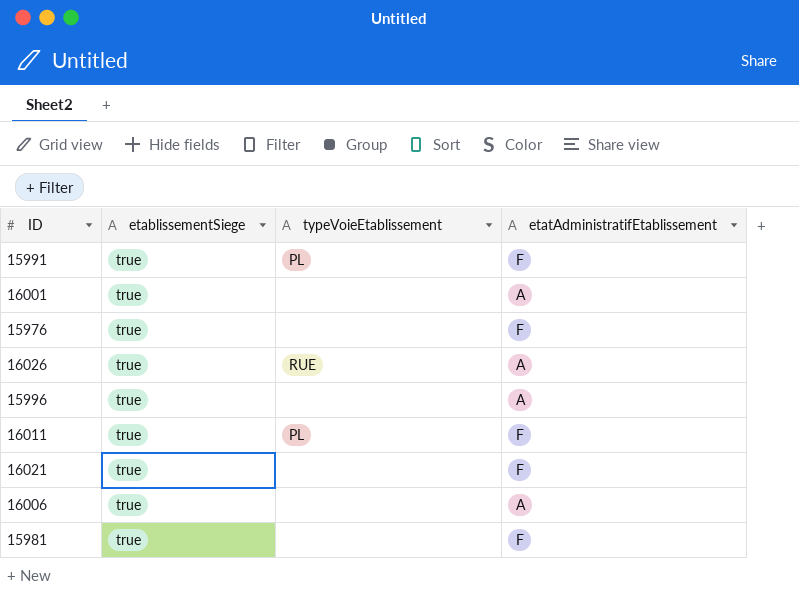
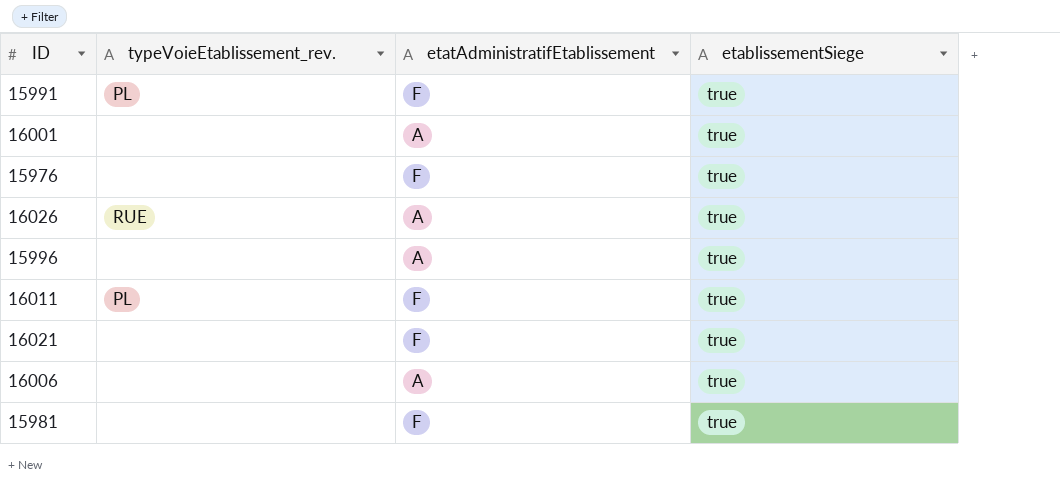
column name: typeVoieEtablissement -> typeVoieEtablissement_rev.
column etablissementSiege | position: 2 -> 4

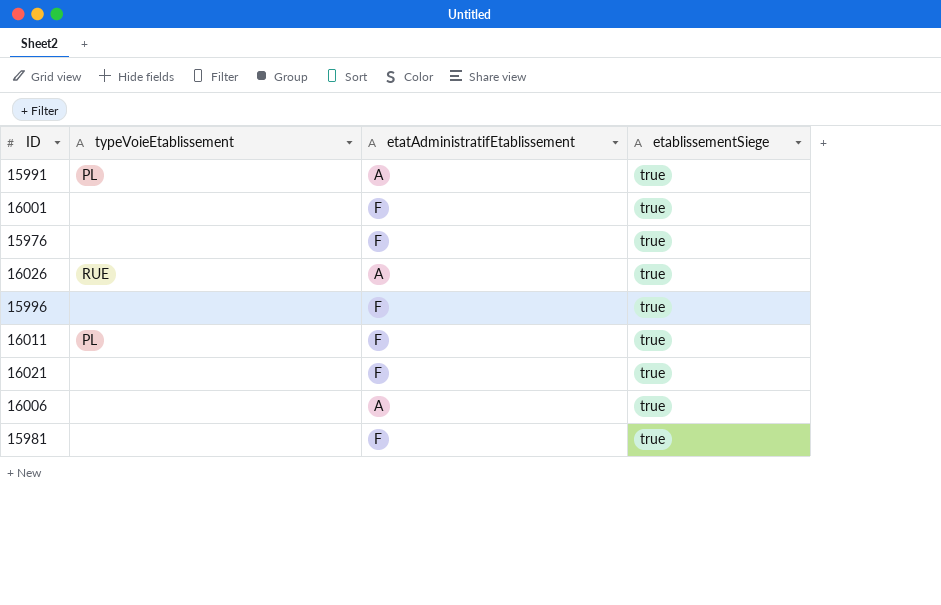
column name: typeVoieEtablissement_rev. -> typeVoieEtablissement
15991 | etatAdministratifEtablissement: F -> A
16001 | etatAdministratifEtablissement: A -> F
15996 | etatAdministratifEtablissement: A -> F

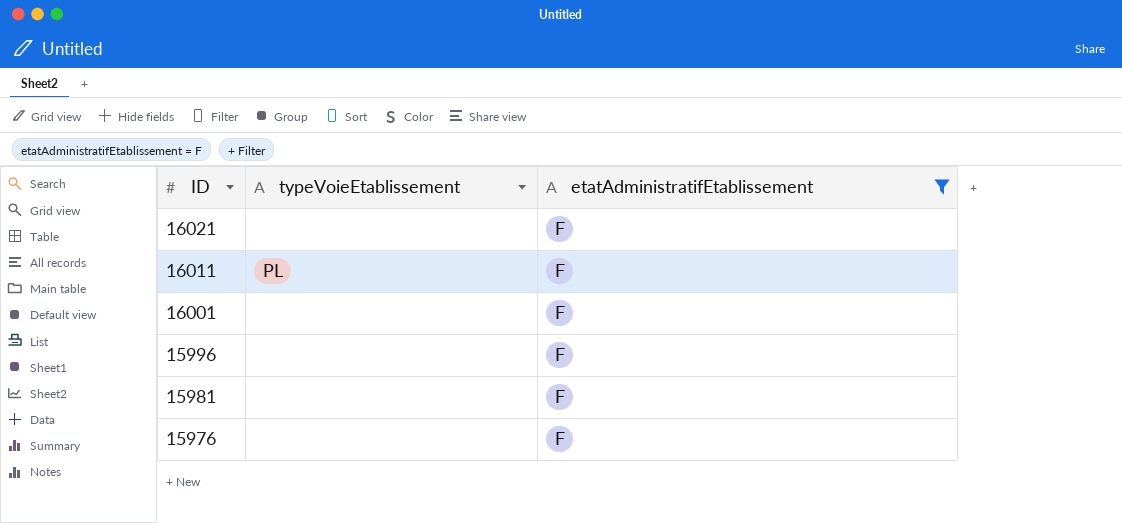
filter: none -> etatAdministratifEtablissement = F
row order: none -> ID descending
column etablissementSiege | position: 4 -> none

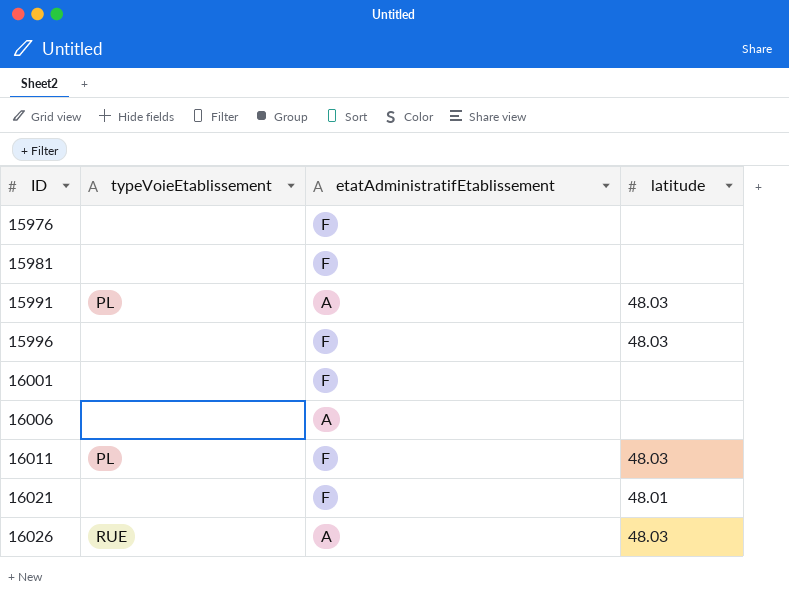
filter: etatAdministratifEtablissement = F -> none
row order: ID descending -> ID ascending
column latitude | position: none -> 4

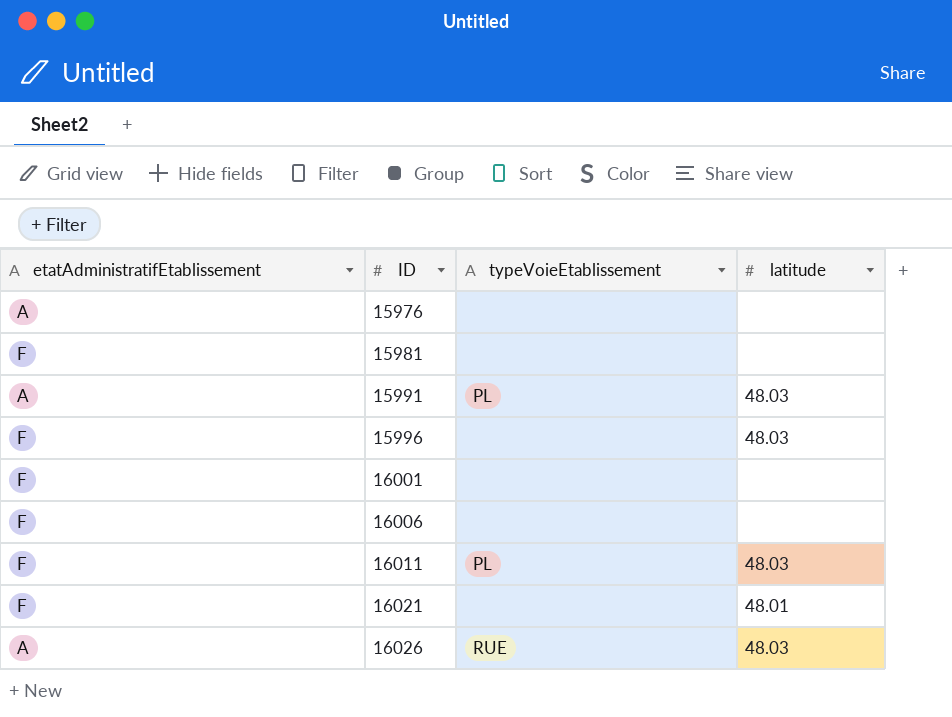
column etatAdministratifEtablissement | position: 3 -> 1
15976 | etatAdministratifEtablissement: F -> A
16006 | etatAdministratifEtablissement: A -> F

